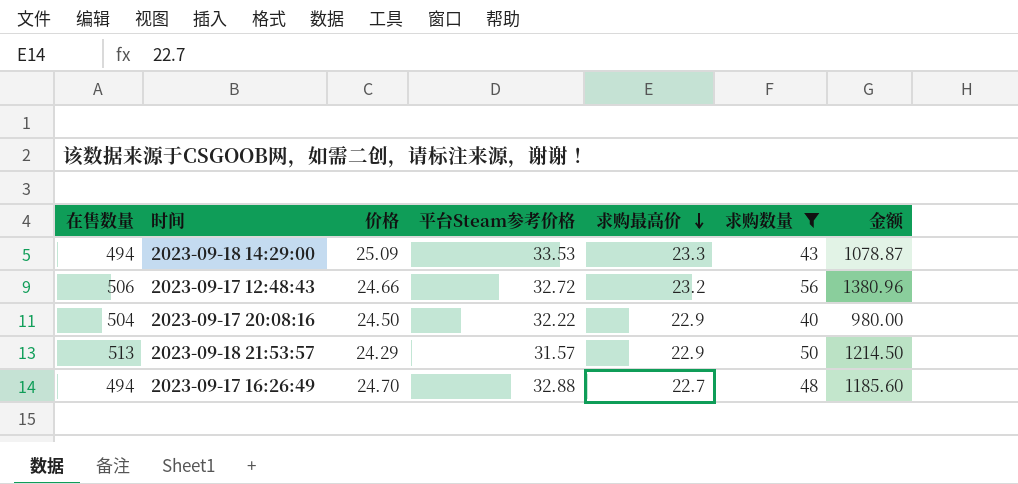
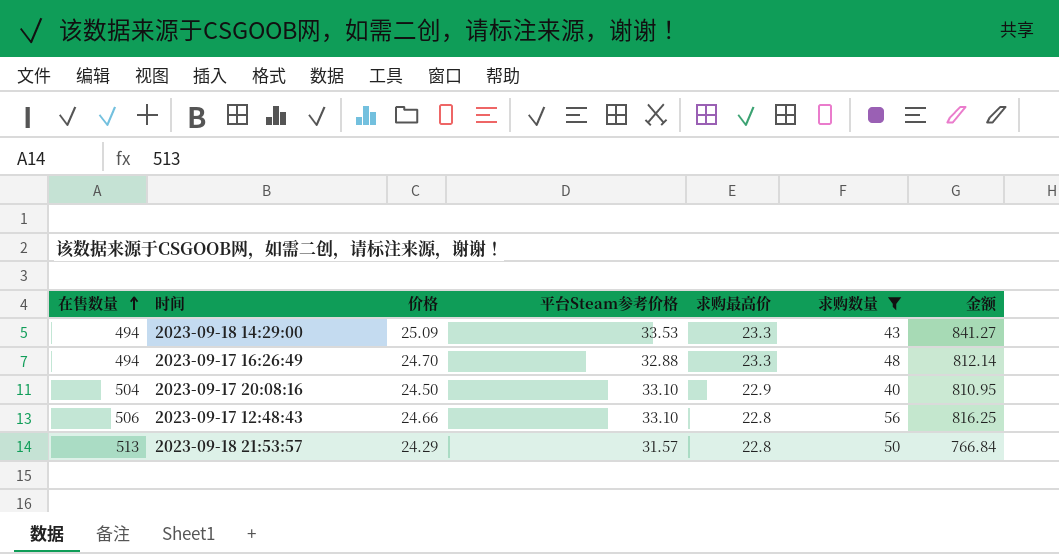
row order: 求购最高价 descending -> 在售数量 ascending
column 金额 | formula: [价格] * [求购数量] -> [价格] * [平台Steam参考价格]
2023-09-17 16:26:49 | 求购最高价: 22.7 -> 23.3
2023-09-17 20:08:16 | 平台Steam参考价格: 32.22 -> 33.10
2023-09-17 12:48:43 | 平台Steam参考价格: 32.72 -> 33.10
2023-09-17 12:48:43 | 求购最高价: 23.2 -> 22.8
2023-09-18 21:53:57 | 求购最高价: 22.9 -> 22.8

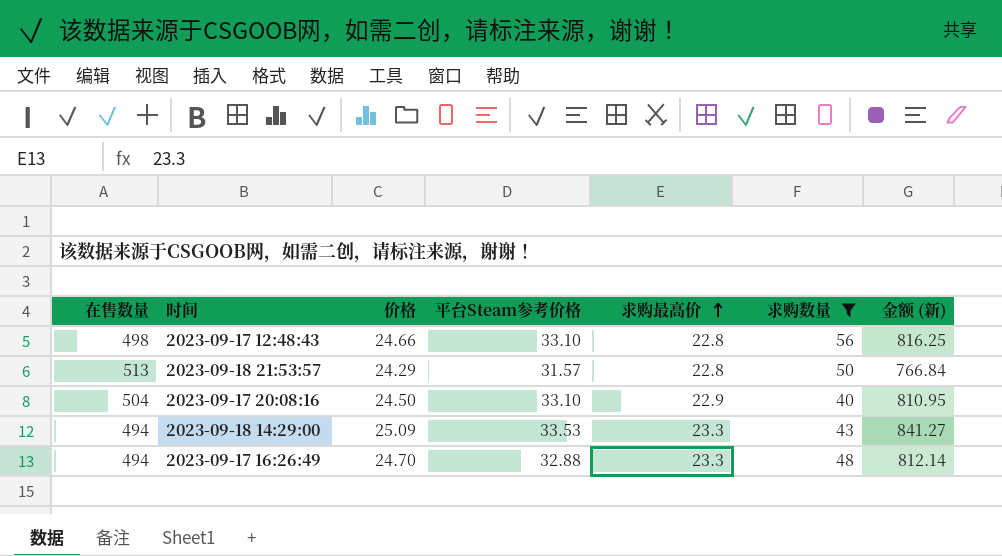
row order: 在售数量 ascending -> 求购最高价 ascending
column name: 金额 -> 金额 (新)
2023-09-17 12:48:43 | 在售数量: 506 -> 498

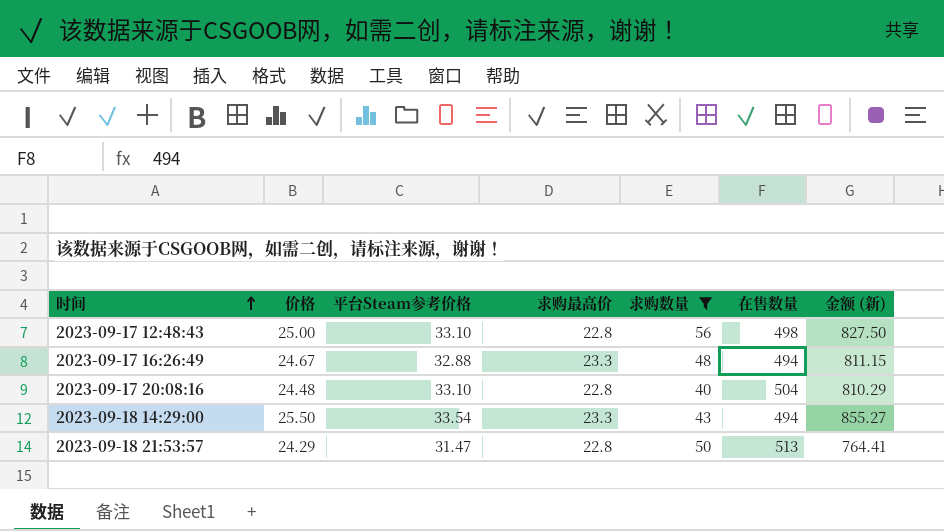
row order: 求购最高价 ascending -> 时间 ascending
column 在售数量 | position: 1 -> 6
2023-09-17 12:48:43 | 价格: 24.66 -> 25.00
2023-09-17 12:48:43 | 金额 (新): 816.25 -> 827.50
2023-09-17 16:26:49 | 价格: 24.70 -> 24.67
2023-09-17 16:26:49 | 金额 (新): 812.14 -> 811.15
2023-09-17 20:08:16 | 价格: 24.50 -> 24.48
2023-09-17 20:08:16 | 求购最高价: 22.9 -> 22.8
2023-09-17 20:08:16 | 金额 (新): 810.95 -> 810.29
2023-09-18 14:29:00 | 价格: 25.09 -> 25.50
2023-09-18 14:29:00 | 平台Steam参考价格: 33.53 -> 33.54
2023-09-18 14:29:00 | 金额 (新): 841.27 -> 855.27
2023-09-18 21:53:57 | 平台Steam参考价格: 31.57 -> 31.47
2023-09-18 21:53:57 | 金额 (新): 766.84 -> 764.41

